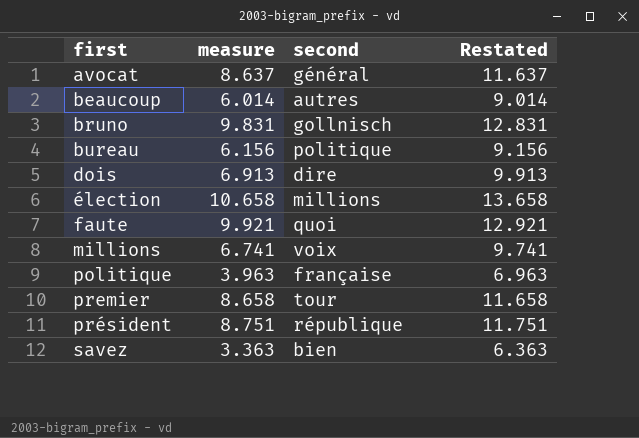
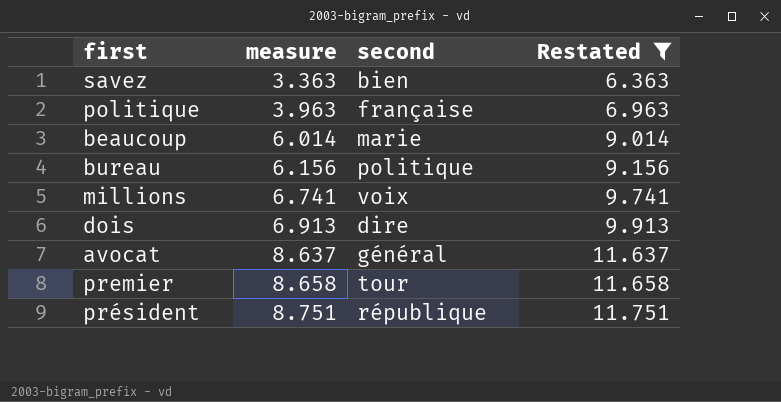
filter: none -> Restated <= 11.751
row order: first ascending -> measure ascending
beaucoup | second: autres -> marie

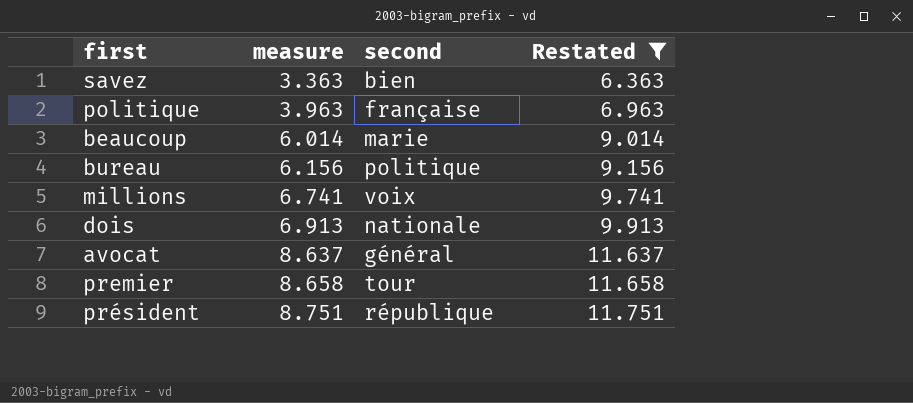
dois | second: dire -> nationale

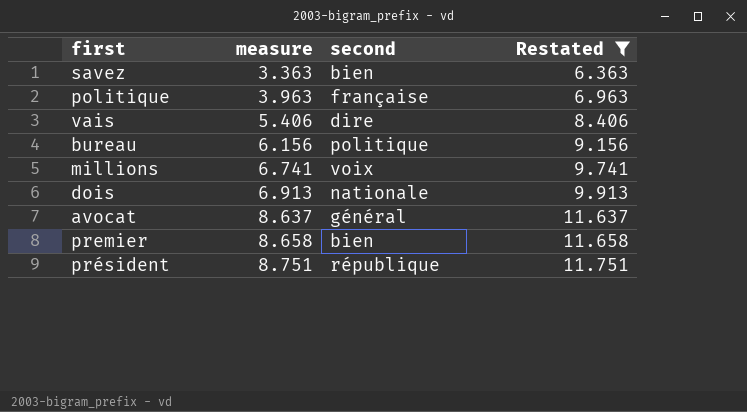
row beaucoup: 6.014 | marie | 9.014 -> none
row vais: none -> 5.406 | dire | 8.406
premier | second: tour -> bien

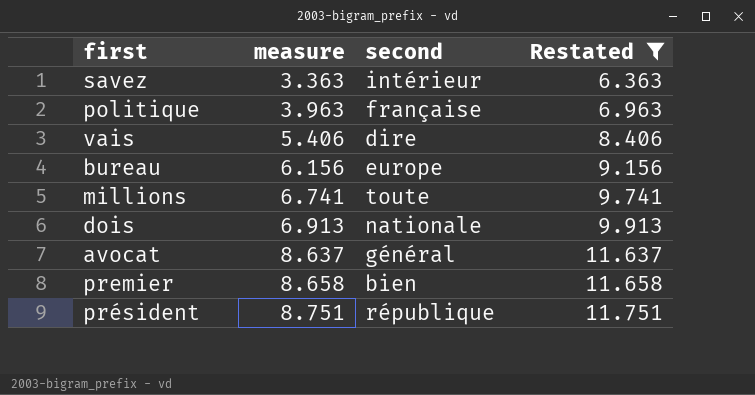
savez | second: bien -> intérieur
bureau | second: politique -> europe
millions | second: voix -> toute

